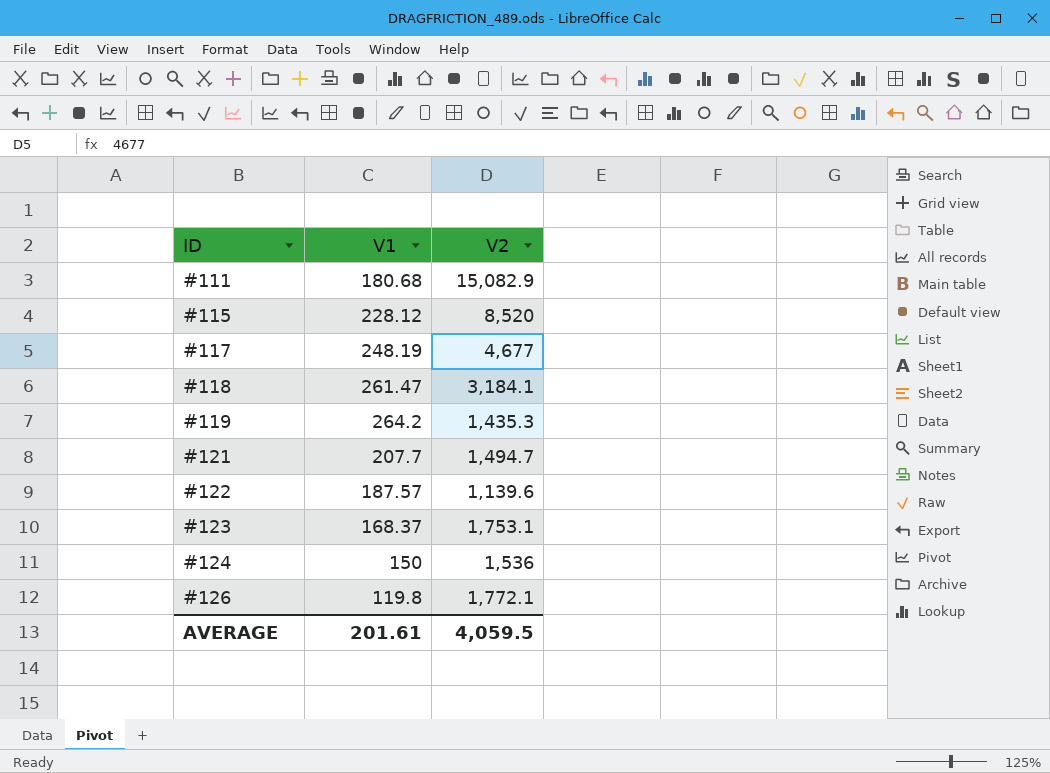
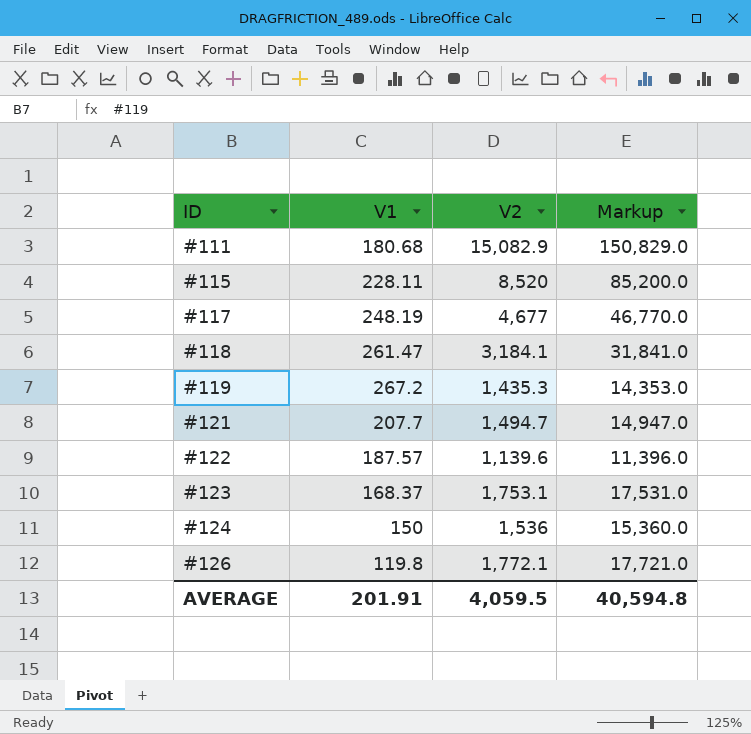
column Markup | formula: none -> [V2] * 10
#115 | V1: 228.12 -> 228.11
#119 | V1: 264.2 -> 267.2
AVERAGE | V1: 201.61 -> 201.91

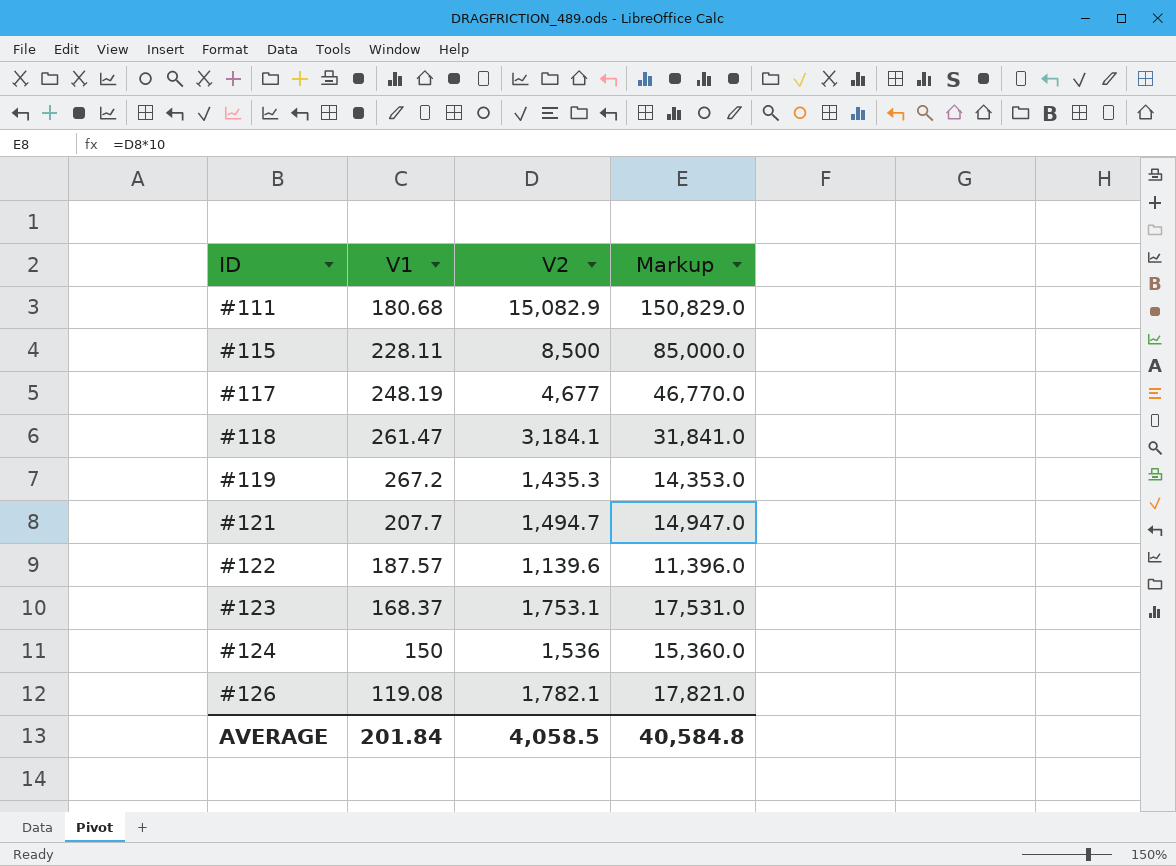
#115 | V2: 8,520 -> 8,500
#115 | Markup: 85,200.0 -> 85,000.0
#126 | V1: 119.8 -> 119.08
#126 | V2: 1,772.1 -> 1,782.1
#126 | Markup: 17,721.0 -> 17,821.0
AVERAGE | V1: 201.91 -> 201.84
AVERAGE | V2: 4,059.5 -> 4,058.5
AVERAGE | Markup: 40,594.8 -> 40,584.8

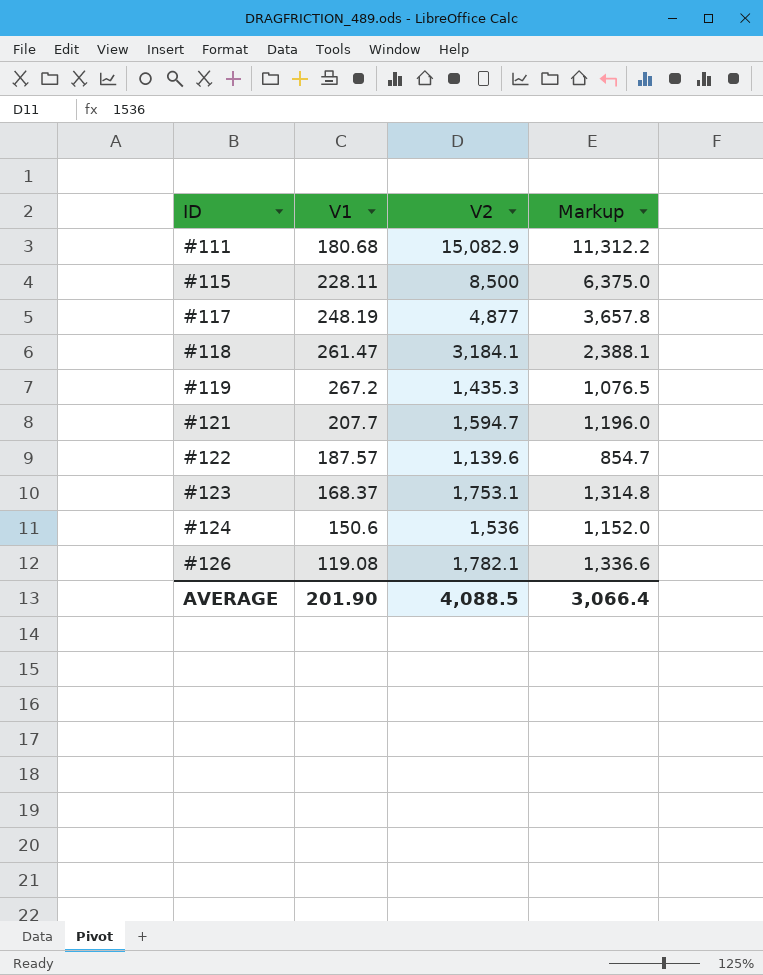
column Markup | formula: [V2] * 10 -> [V2] * 0.75
#117 | V2: 4,677 -> 4,877
#121 | V2: 1,494.7 -> 1,594.7
#124 | V1: 150 -> 150.6
AVERAGE | V1: 201.84 -> 201.90
AVERAGE | V2: 4,058.5 -> 4,088.5
AVERAGE | Markup: 40,584.8 -> 3,066.4

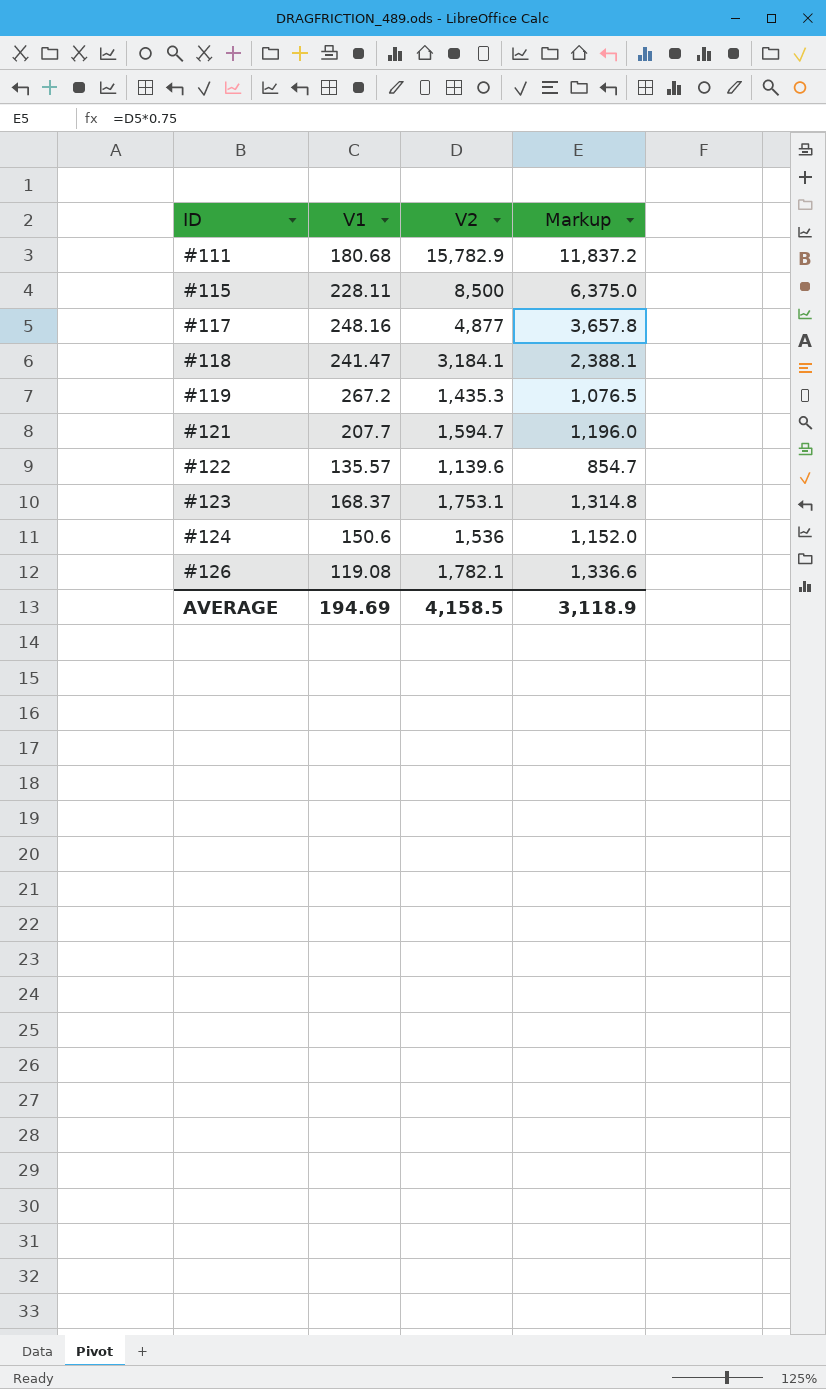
#111 | V2: 15,082.9 -> 15,782.9
#111 | Markup: 11,312.2 -> 11,837.2
#117 | V1: 248.19 -> 248.16
#118 | V1: 261.47 -> 241.47
#122 | V1: 187.57 -> 135.57
AVERAGE | V1: 201.90 -> 194.69
AVERAGE | V2: 4,088.5 -> 4,158.5
AVERAGE | Markup: 3,066.4 -> 3,118.9

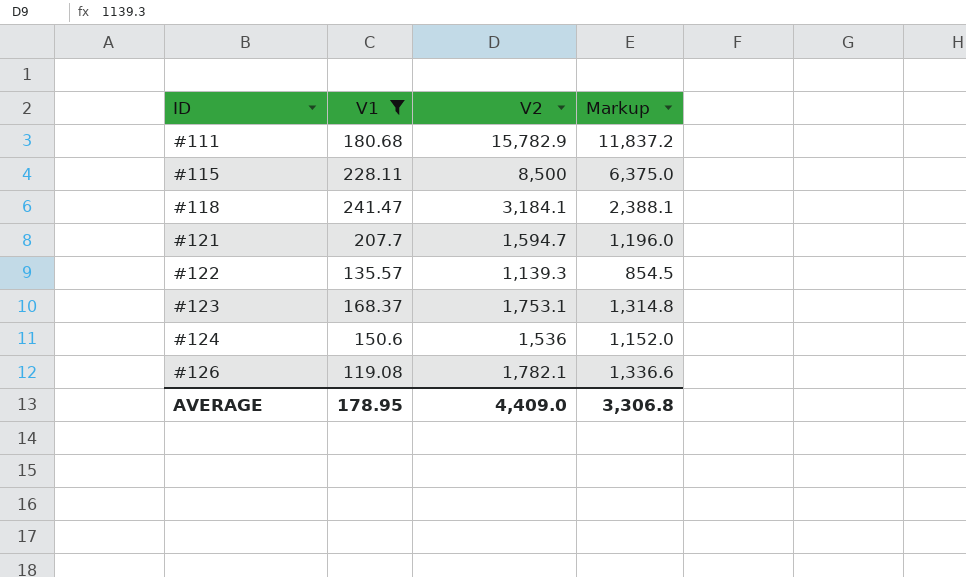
filter: none -> V1 <= 241.47
#122 | V2: 1,139.6 -> 1,139.3
#122 | Markup: 854.7 -> 854.5
AVERAGE | V1: 194.69 -> 178.95
AVERAGE | V2: 4,158.5 -> 4,409.0
AVERAGE | Markup: 3,118.9 -> 3,306.8

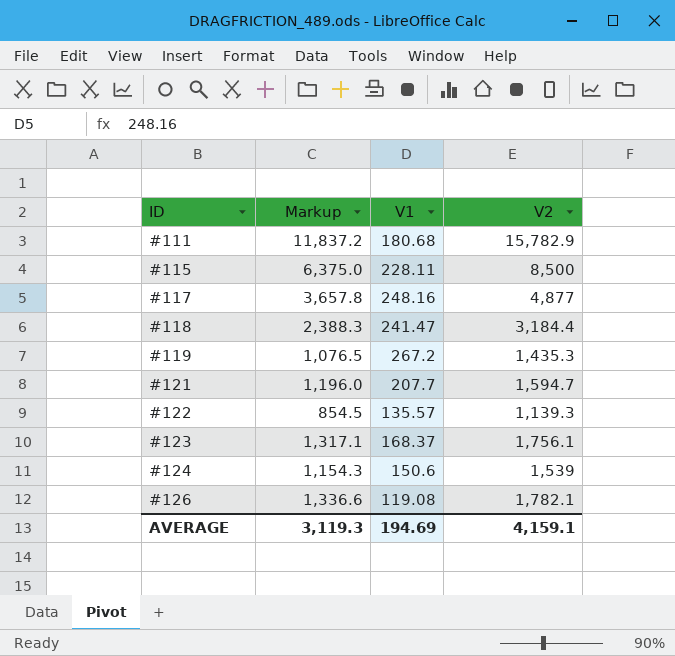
filter: V1 <= 241.47 -> none
column Markup | position: 4 -> 2
#118 | Markup: 2,388.1 -> 2,388.3
#118 | V2: 3,184.1 -> 3,184.4
#123 | Markup: 1,314.8 -> 1,317.1
#123 | V2: 1,753.1 -> 1,756.1
#124 | Markup: 1,152.0 -> 1,154.3
#124 | V2: 1,536 -> 1,539
AVERAGE | Markup: 3,306.8 -> 3,119.3
AVERAGE | V1: 178.95 -> 194.69
AVERAGE | V2: 4,409.0 -> 4,159.1

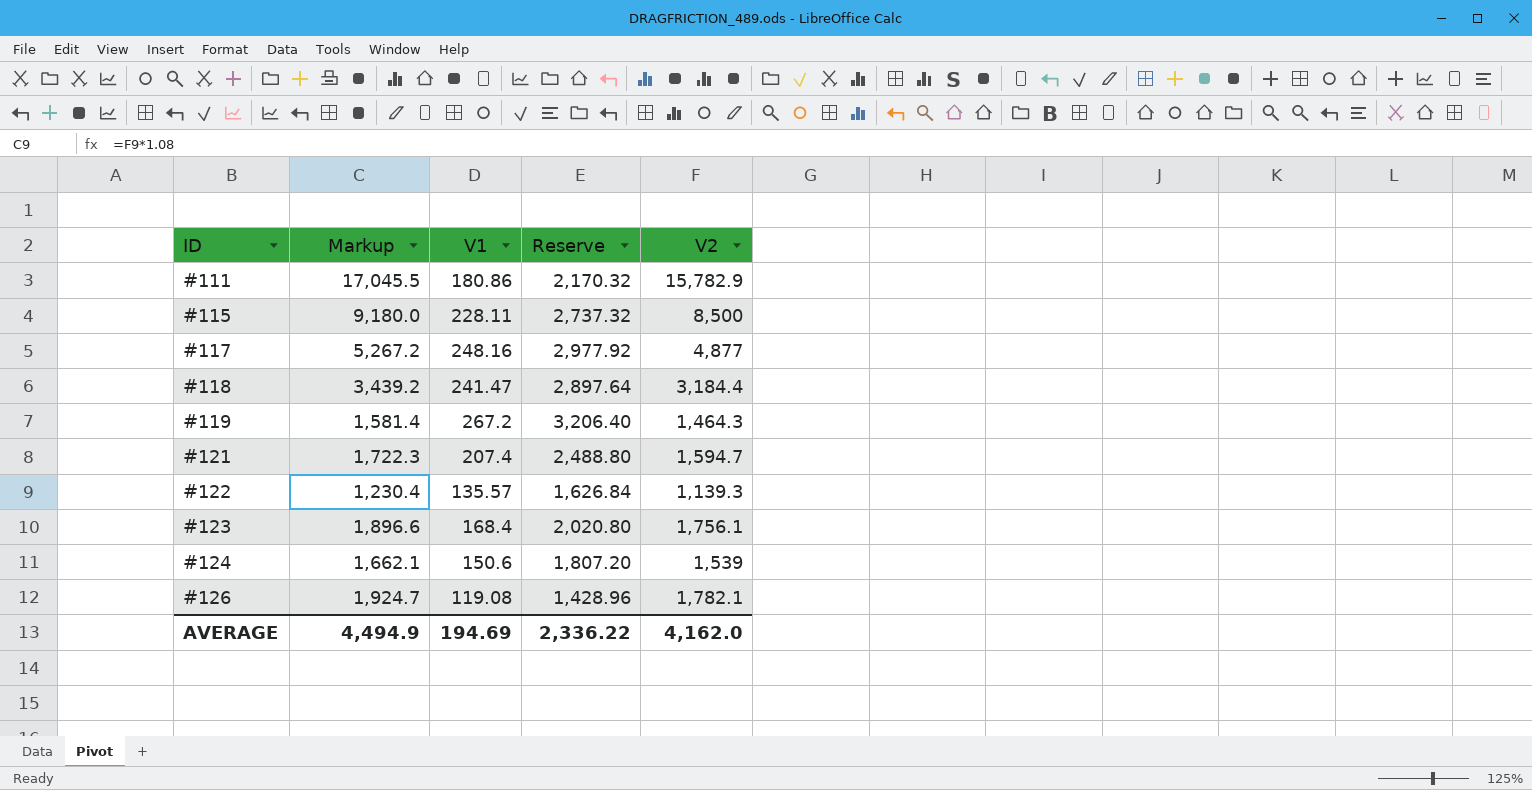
column Markup | formula: [V2] * 0.75 -> [V2] * 1.08
column Reserve | formula: none -> [V1] * 12
#111 | V1: 180.68 -> 180.86
#119 | V2: 1,435.3 -> 1,464.3
#121 | V1: 207.7 -> 207.4
#123 | V1: 168.37 -> 168.4
AVERAGE | Markup: 3,119.3 -> 4,494.9
AVERAGE | V2: 4,159.1 -> 4,162.0

